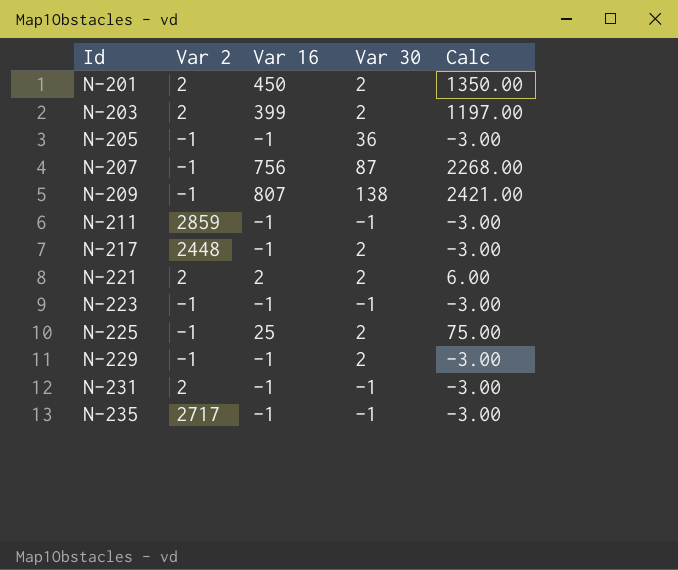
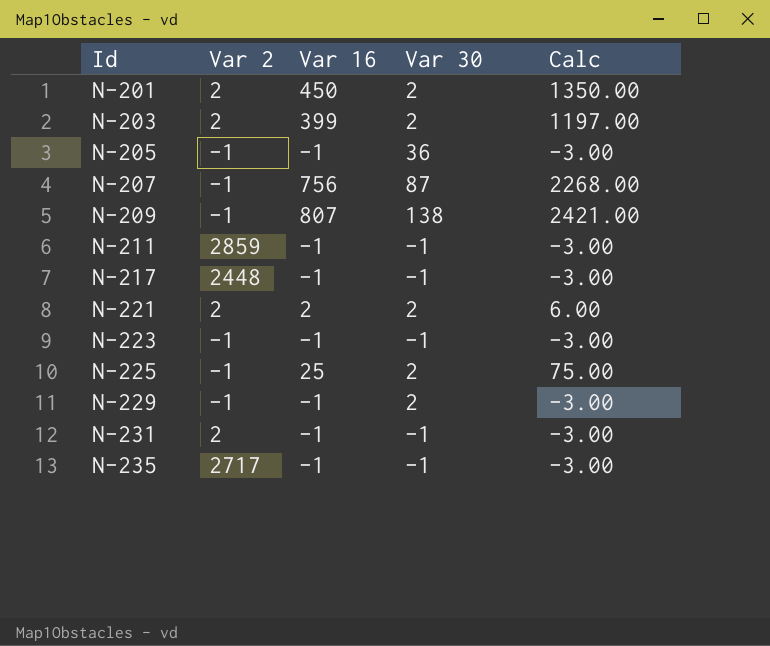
N-217 | Var 30: 2 -> -1

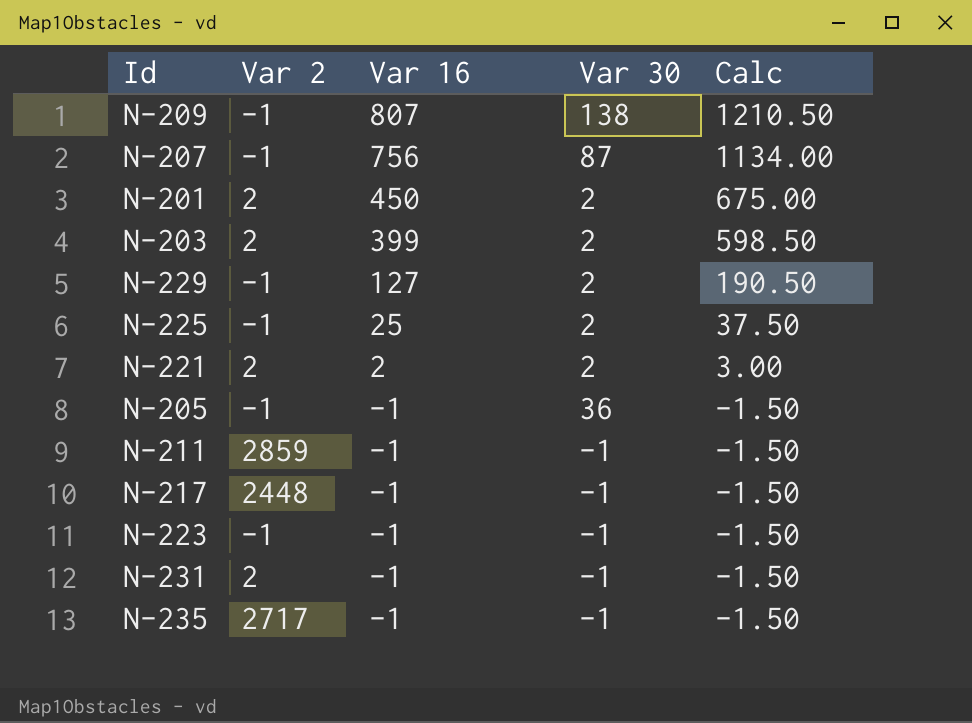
row order: Id ascending -> Var 16 descending
column Calc | formula: [Var 16] * 3 -> [Var 16] * 1.5
N-229 | Var 16: -1 -> 127

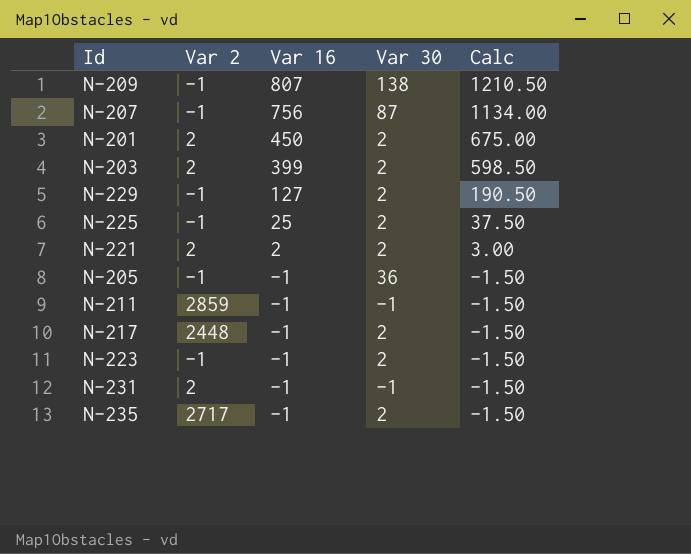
N-217 | Var 30: -1 -> 2
N-223 | Var 30: -1 -> 2
N-235 | Var 30: -1 -> 2

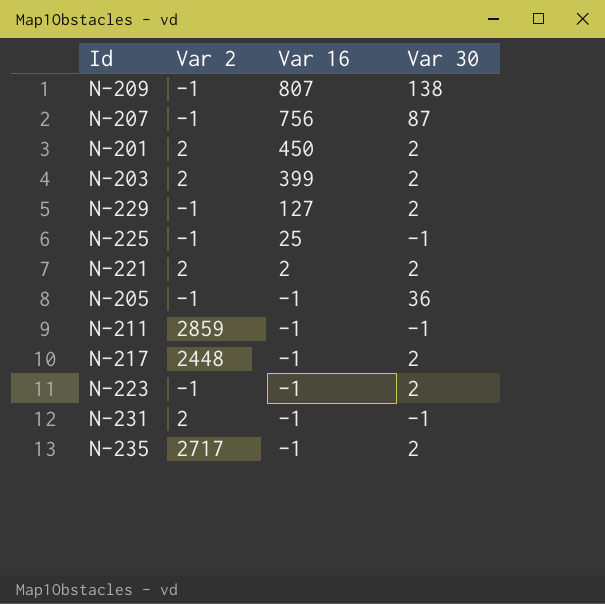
column Calc | formula: [Var 16] * 1.5 -> none
N-225 | Var 30: 2 -> -1

